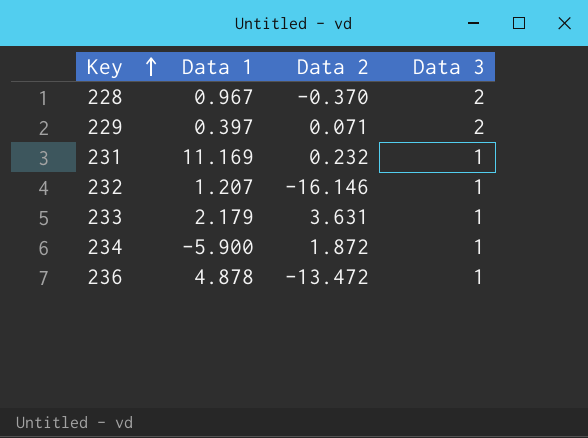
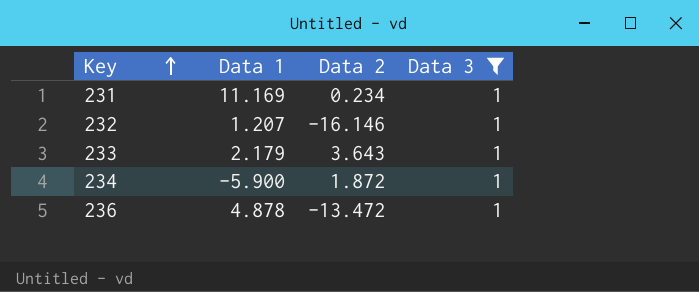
filter: none -> Data 3 = 1
231 | Data 2: 0.232 -> 0.234
233 | Data 2: 3.631 -> 3.643

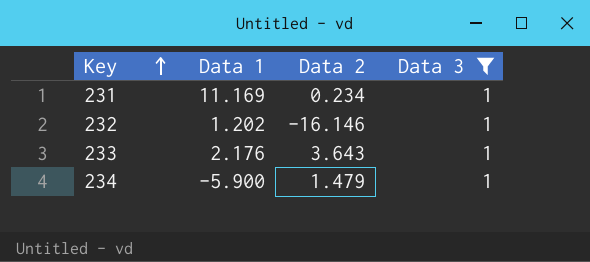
row 236: 4.878 | -13.472 | 1 -> none
232 | Data 1: 1.207 -> 1.202
233 | Data 1: 2.179 -> 2.176
234 | Data 2: 1.872 -> 1.479

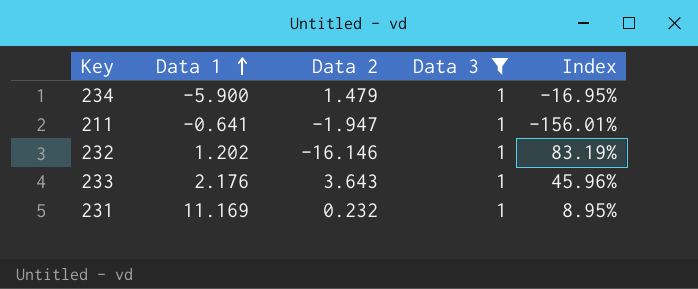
row order: Key ascending -> Data 1 ascending
column Index | formula: none -> [Data 3] / [Data 1]
row 211: none -> -0.641 | -1.947 | 1 | -156.01%
231 | Data 2: 0.234 -> 0.232

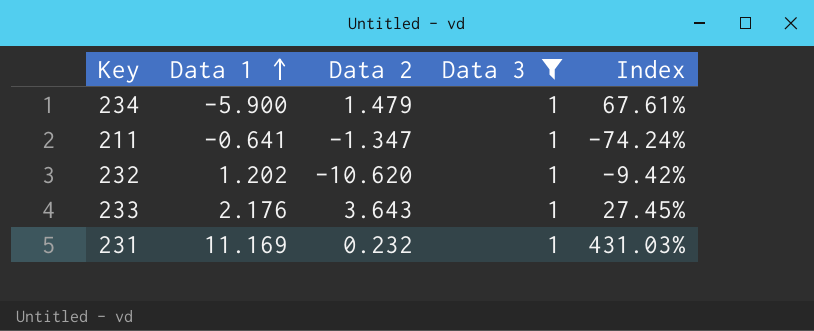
column Index | formula: [Data 3] / [Data 1] -> [Data 3] / [Data 2]
211 | Data 2: -1.947 -> -1.347
232 | Data 2: -16.146 -> -10.620

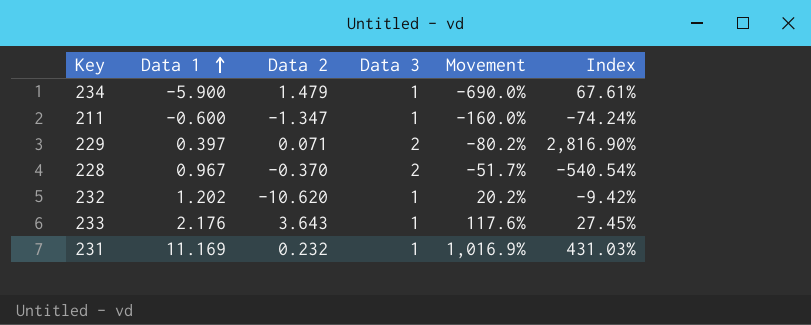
filter: Data 3 = 1 -> none
column Movement | formula: none -> ([Data 1] - [Data 3]) / [Data 3]
211 | Data 1: -0.641 -> -0.600

